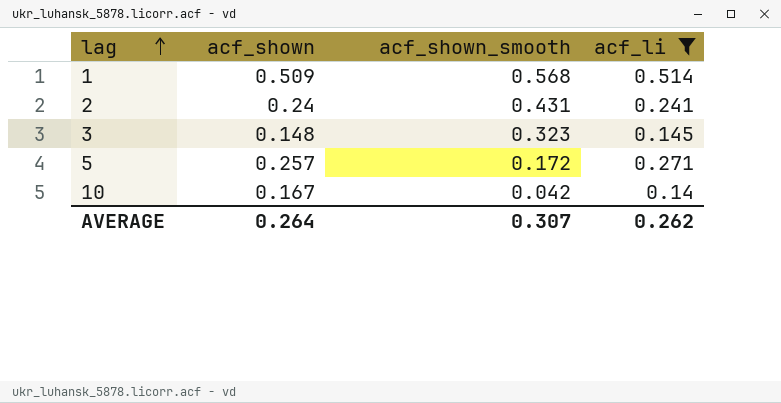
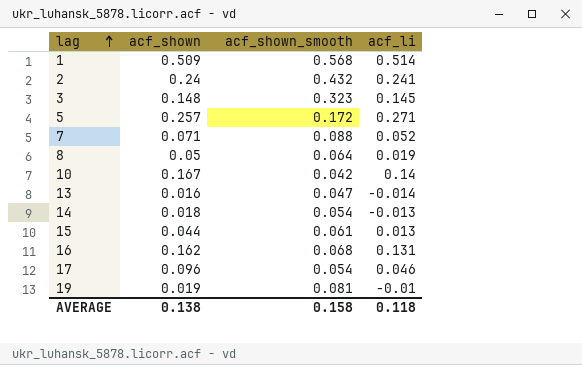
filter: acf_li >= 0.14 -> none
2 | acf_shown_smooth: 0.431 -> 0.432
AVERAGE | acf_shown: 0.264 -> 0.138
AVERAGE | acf_shown_smooth: 0.307 -> 0.158
AVERAGE | acf_li: 0.262 -> 0.118

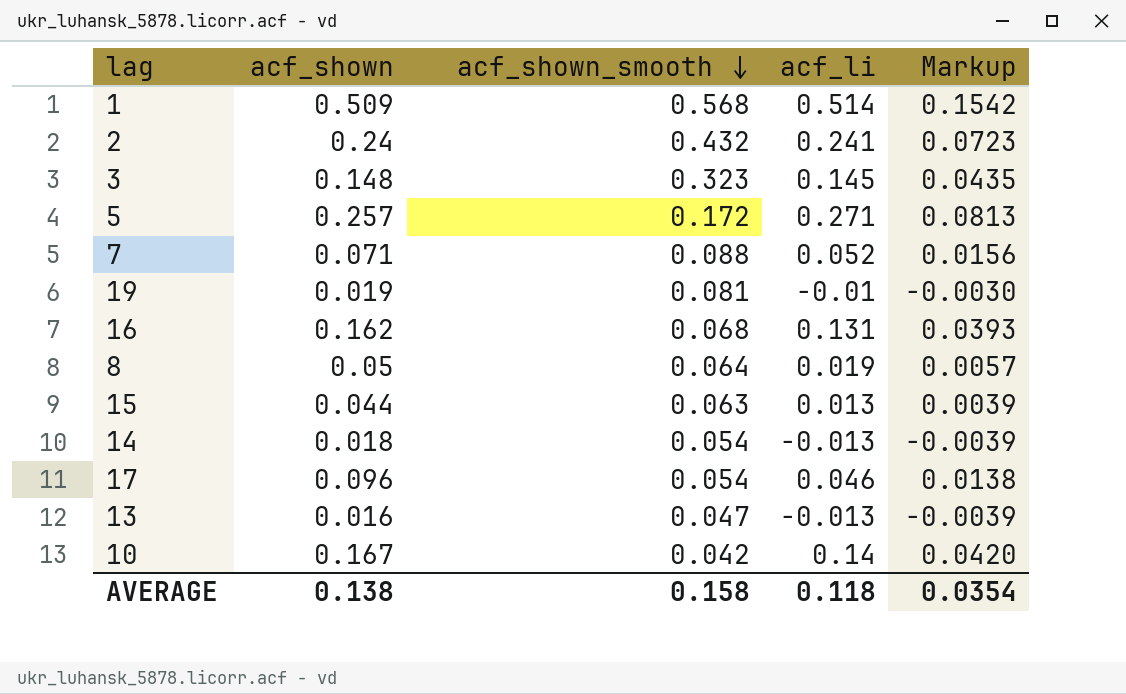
row order: lag ascending -> acf_shown_smooth descending
column Markup | formula: none -> [acf_li] * 0.3
15 | acf_shown_smooth: 0.061 -> 0.063
13 | acf_li: -0.014 -> -0.013

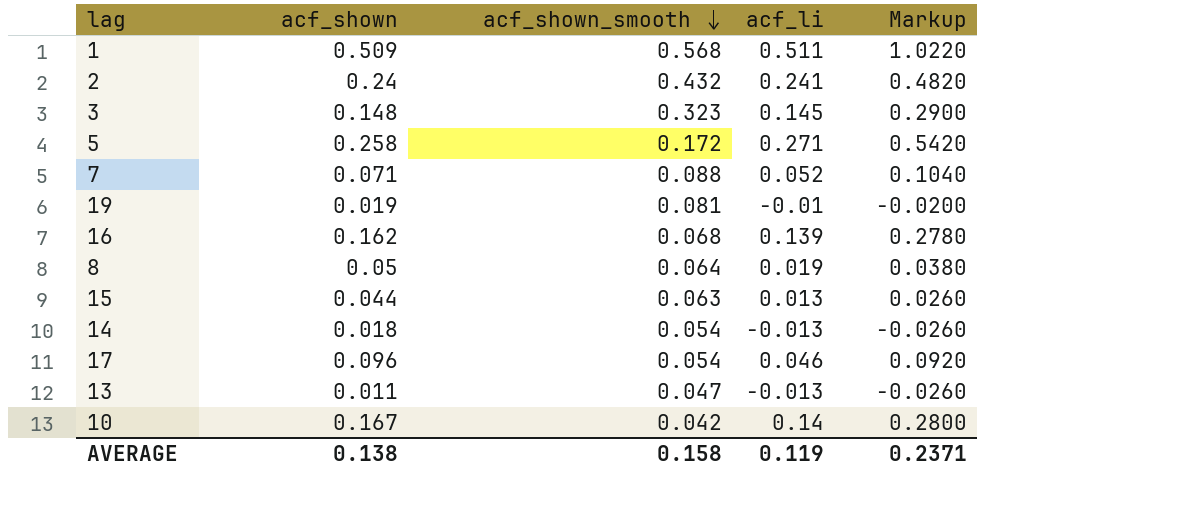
column Markup | formula: [acf_li] * 0.3 -> [acf_li] * 2
1 | acf_li: 0.514 -> 0.511
5 | acf_shown: 0.257 -> 0.258
16 | acf_li: 0.131 -> 0.139
13 | acf_shown: 0.016 -> 0.011
AVERAGE | acf_li: 0.118 -> 0.119
AVERAGE | Markup: 0.0354 -> 0.2371

